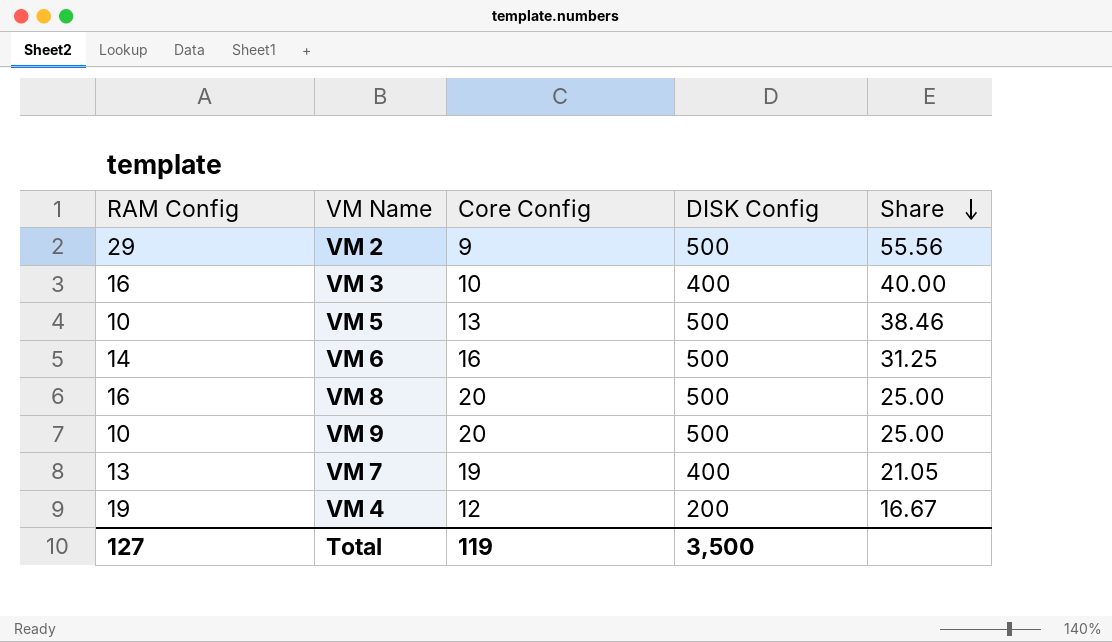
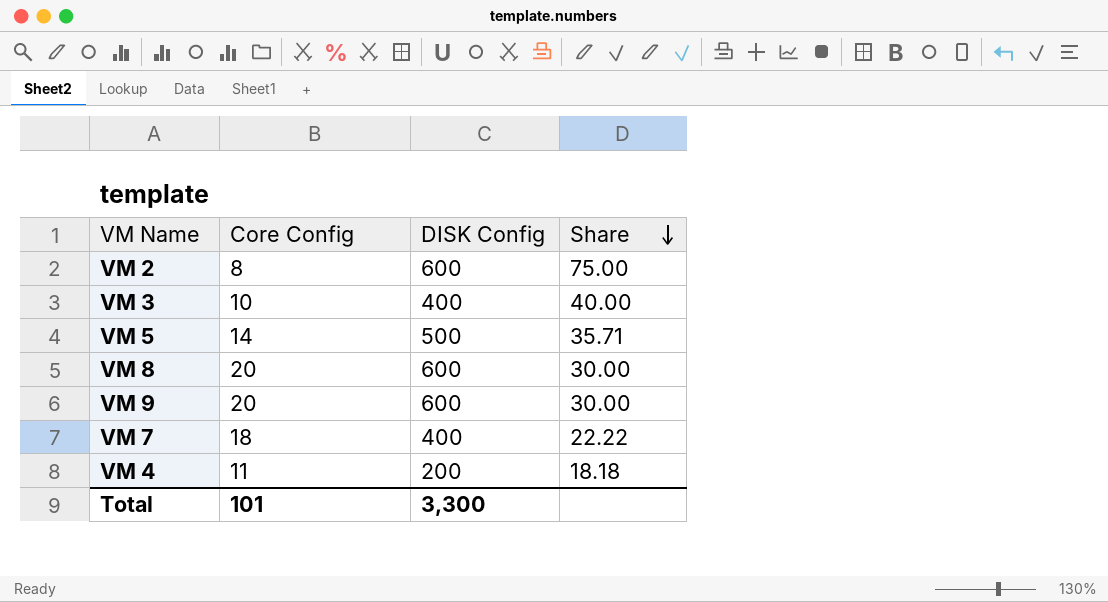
column RAM Config | position: 1 -> none
row VM 6: 14 | 16 | 500 | 31.25 -> none
VM 2 | Core Config: 9 -> 8
VM 2 | DISK Config: 500 -> 600
VM 2 | Share: 55.56 -> 75.00
VM 5 | Core Config: 13 -> 14
VM 5 | Share: 38.46 -> 35.71
VM 8 | DISK Config: 500 -> 600
VM 8 | Share: 25.00 -> 30.00
VM 9 | DISK Config: 500 -> 600
VM 9 | Share: 25.00 -> 30.00
VM 7 | Core Config: 19 -> 18
VM 7 | Share: 21.05 -> 22.22
VM 4 | Core Config: 12 -> 11
VM 4 | Share: 16.67 -> 18.18
Total | Core Config: 119 -> 101
Total | DISK Config: 3,500 -> 3,300

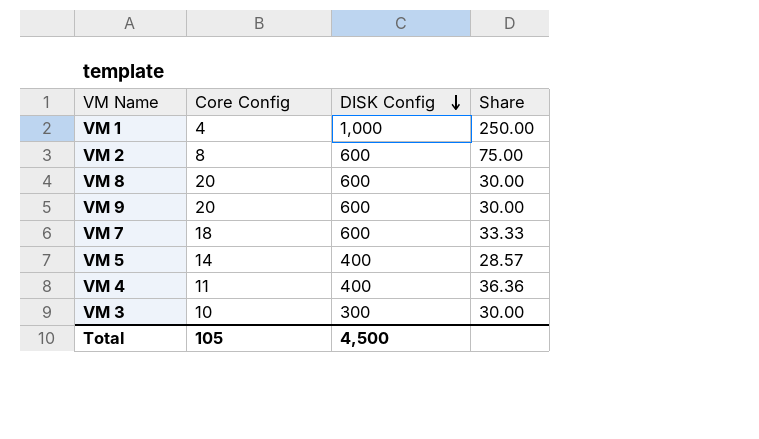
row order: Share descending -> DISK Config descending
row VM 1: none -> 4 | 1,000 | 250.00
VM 7 | DISK Config: 400 -> 600
VM 7 | Share: 22.22 -> 33.33
VM 5 | DISK Config: 500 -> 400
VM 5 | Share: 35.71 -> 28.57
VM 4 | DISK Config: 200 -> 400
VM 4 | Share: 18.18 -> 36.36
VM 3 | DISK Config: 400 -> 300
VM 3 | Share: 40.00 -> 30.00
Total | Core Config: 101 -> 105
Total | DISK Config: 3,300 -> 4,500

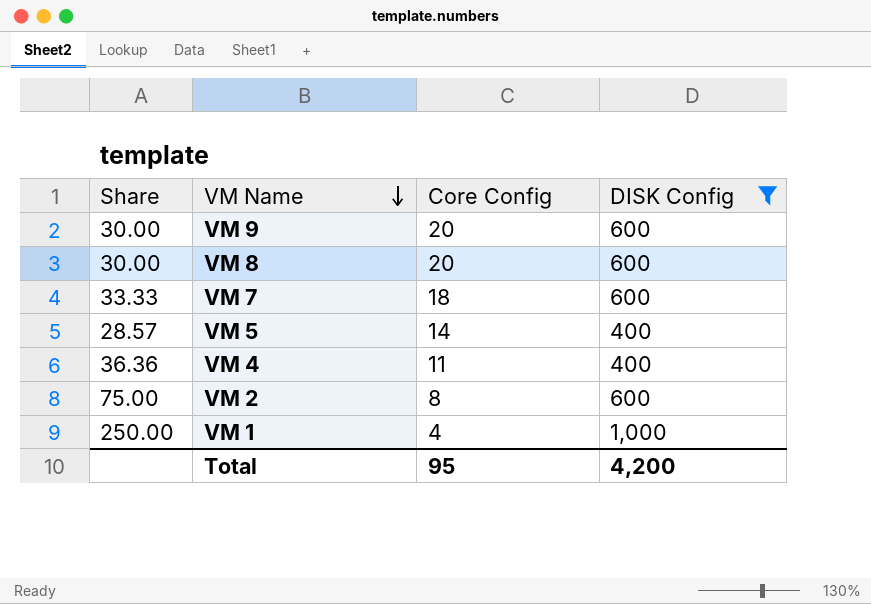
filter: none -> DISK Config != 300
row order: DISK Config descending -> VM Name descending
column Share | position: 4 -> 1
Total | Core Config: 105 -> 95
Total | DISK Config: 4,500 -> 4,200

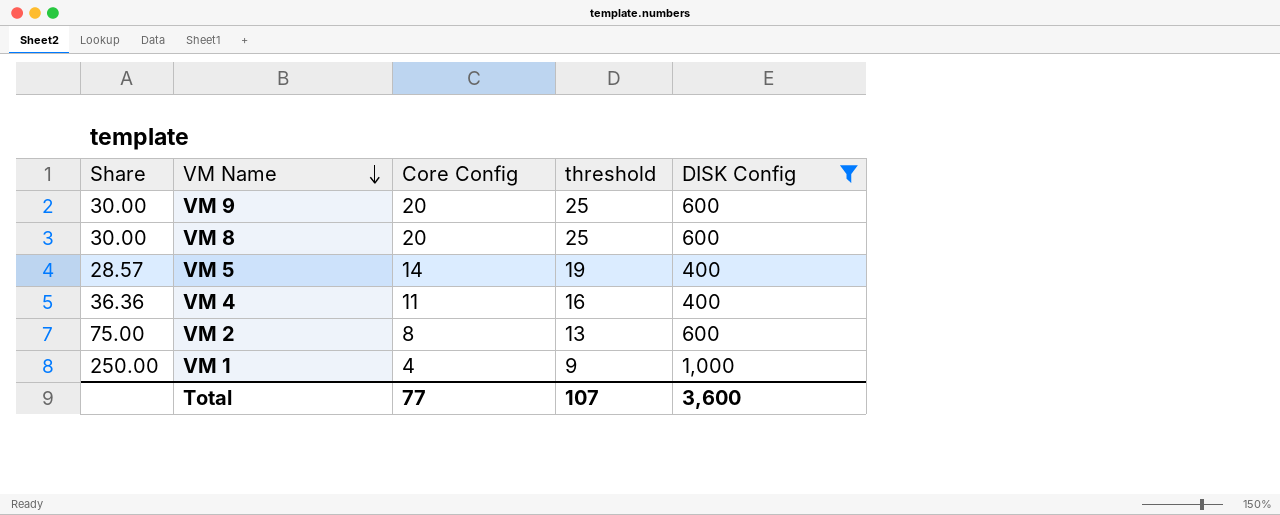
column threshold | formula: none -> [Core Config] + 5
row VM 7: 33.33 | 18 | 600 -> none
Total | Core Config: 95 -> 77
Total | DISK Config: 4,200 -> 3,600

